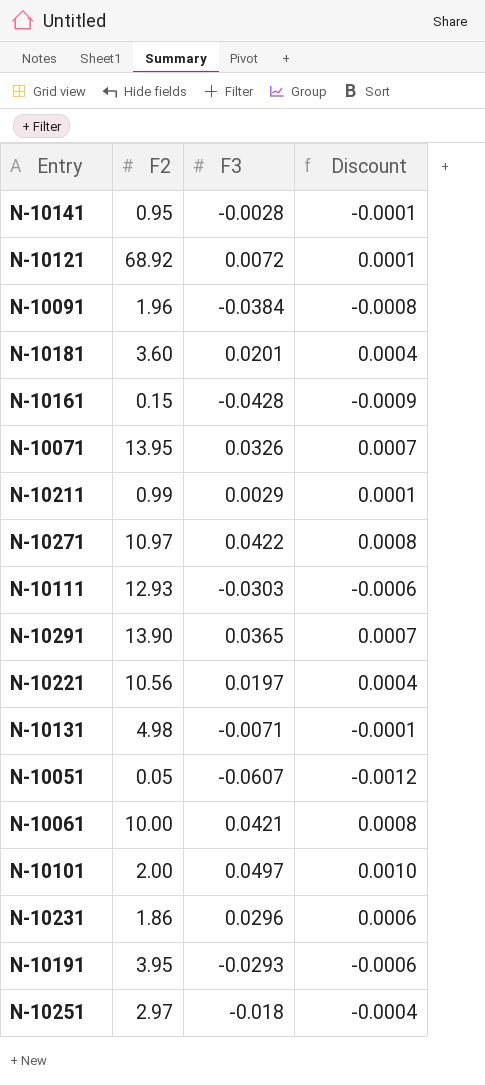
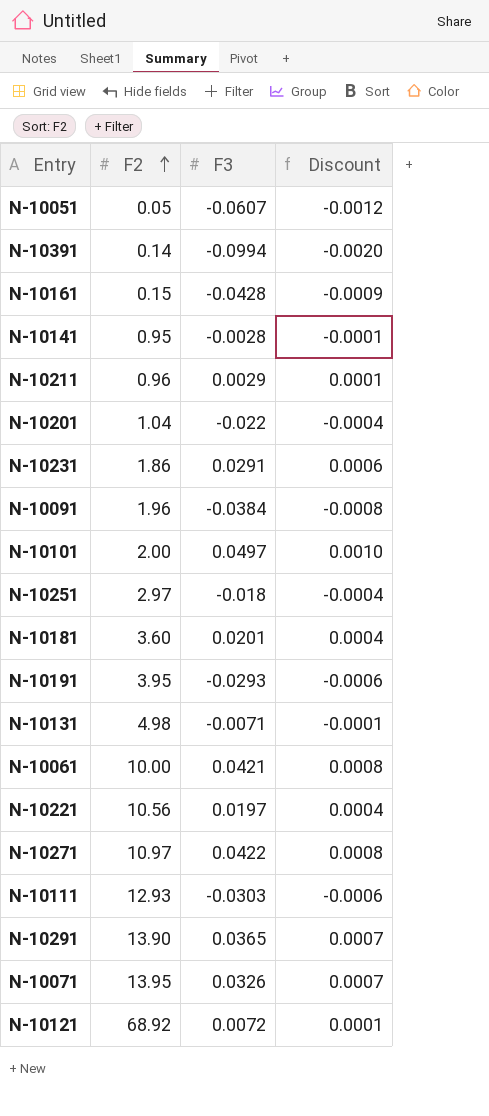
row order: none -> F2 ascending
row N-10391: none -> 0.14 | -0.0994 | -0.0020
N-10211 | F2: 0.99 -> 0.96
row N-10201: none -> 1.04 | -0.022 | -0.0004
N-10231 | F3: 0.0296 -> 0.0291

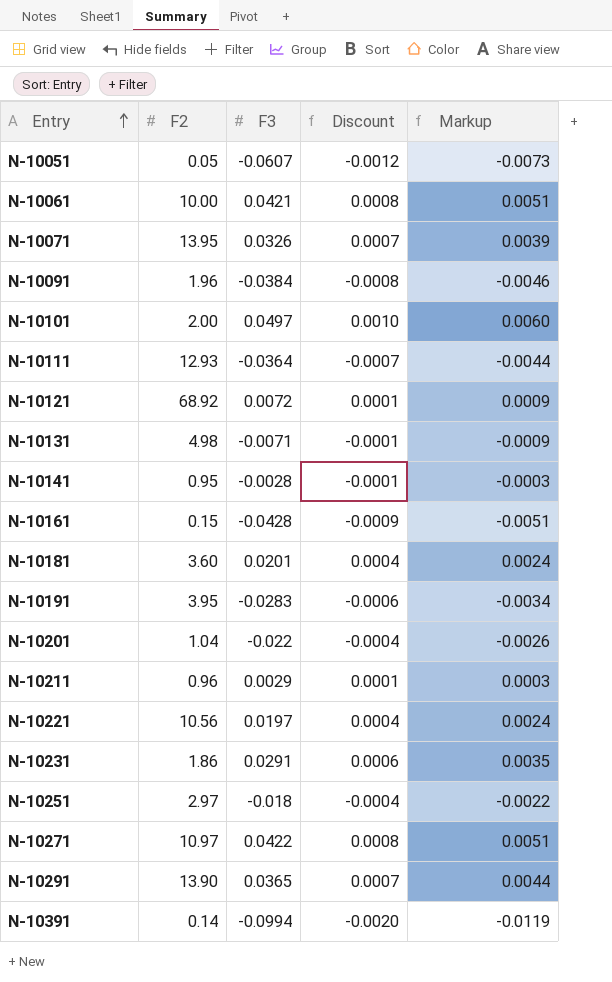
row order: F2 ascending -> Entry ascending
column Markup | formula: none -> [F3] * 0.12
N-10111 | F3: -0.0303 -> -0.0364
N-10111 | Discount: -0.0006 -> -0.0007
N-10191 | F3: -0.0293 -> -0.0283

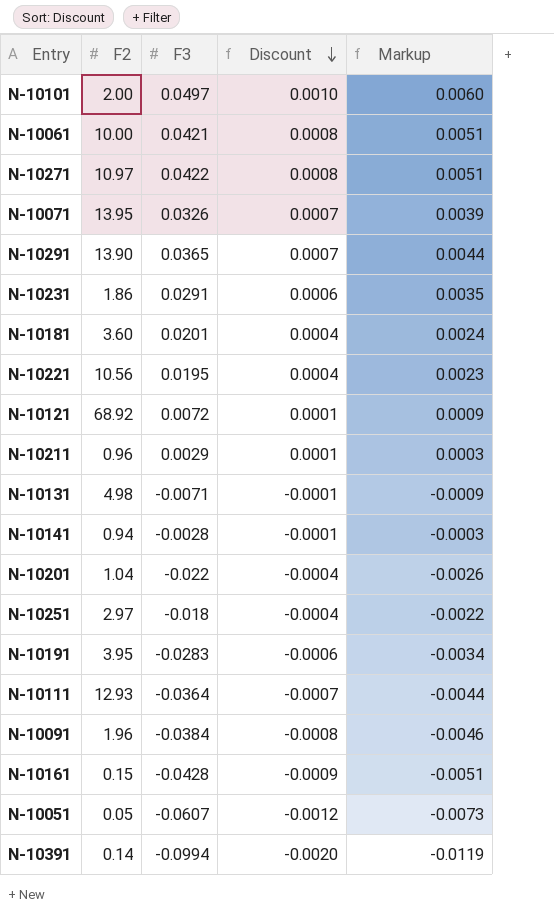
row order: Entry ascending -> Discount descending
N-10221 | F3: 0.0197 -> 0.0195
N-10221 | Markup: 0.0024 -> 0.0023
N-10141 | F2: 0.95 -> 0.94

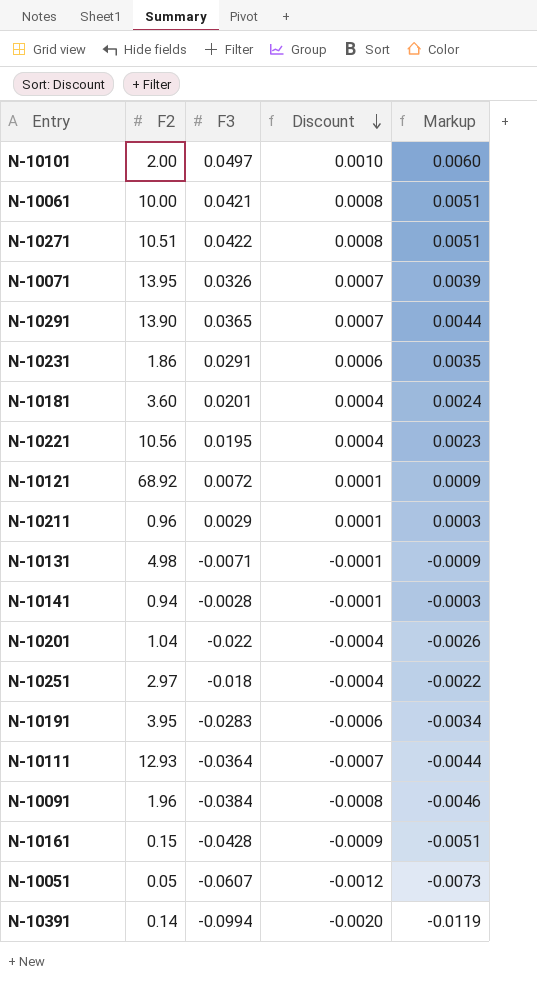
N-10271 | F2: 10.97 -> 10.51

